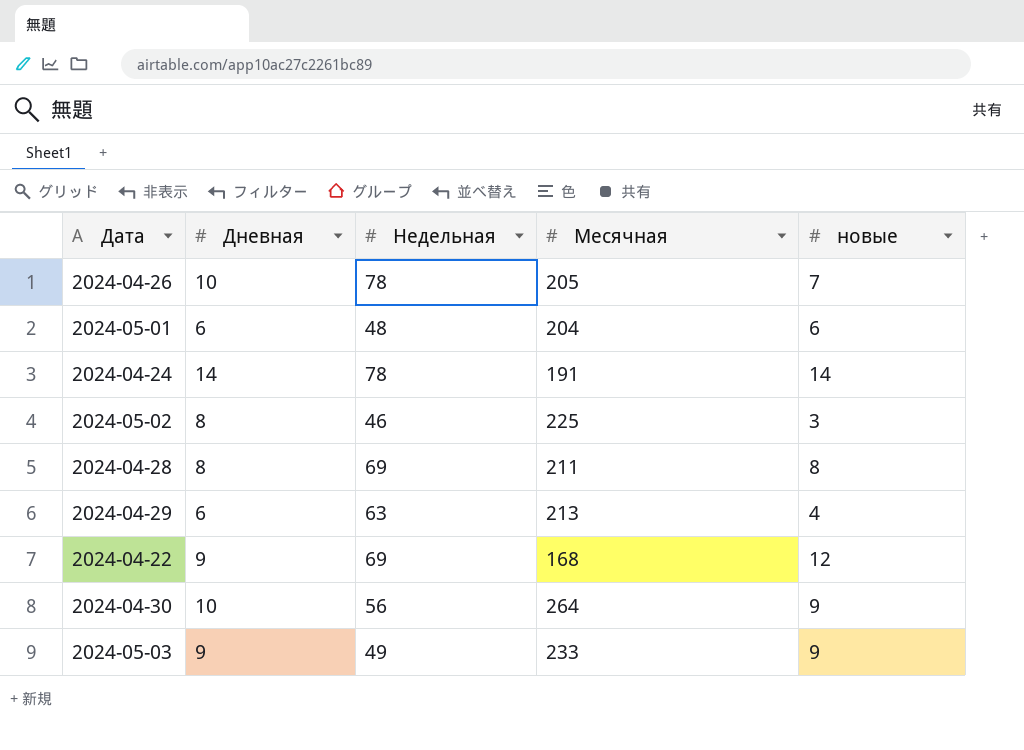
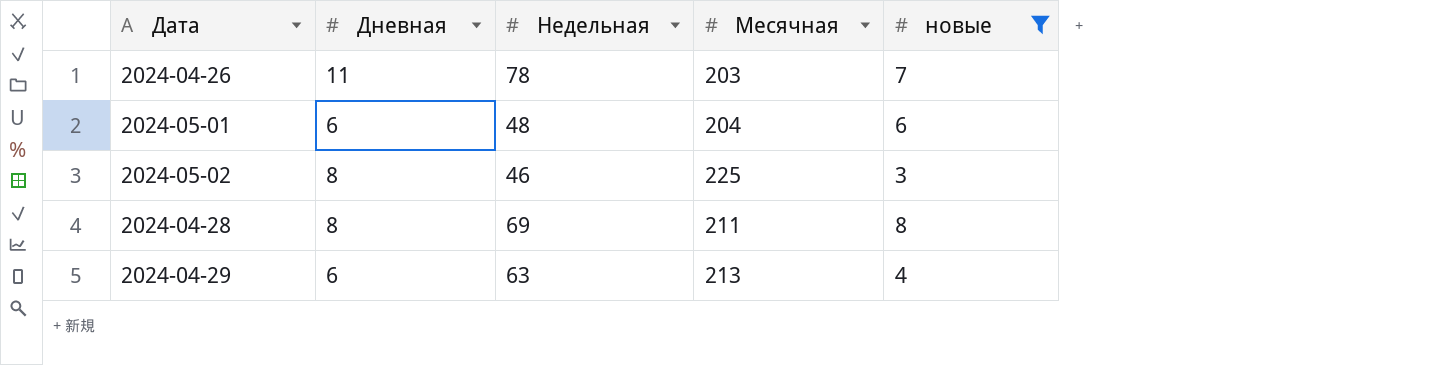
filter: none -> новые <= 8
2024-04-26 | Дневная: 10 -> 11
2024-04-26 | Месячная: 205 -> 203

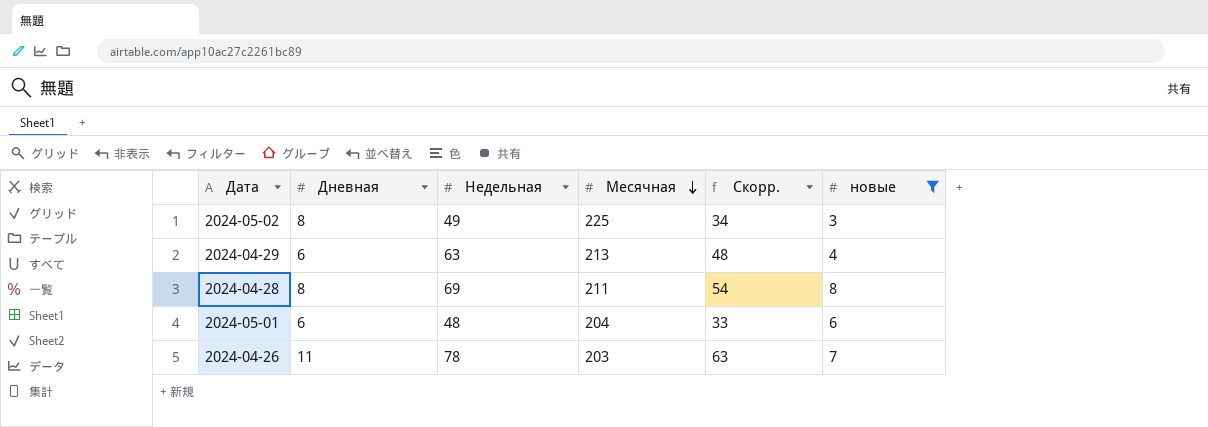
row order: none -> Месячная descending
column Скорр. | formula: none -> [Недельная] - 15
2024-05-02 | Недельная: 46 -> 49

